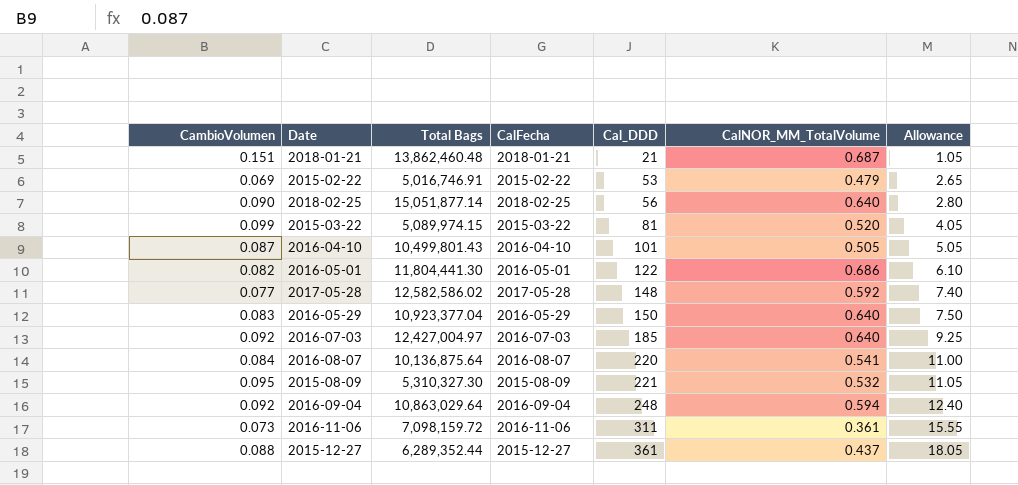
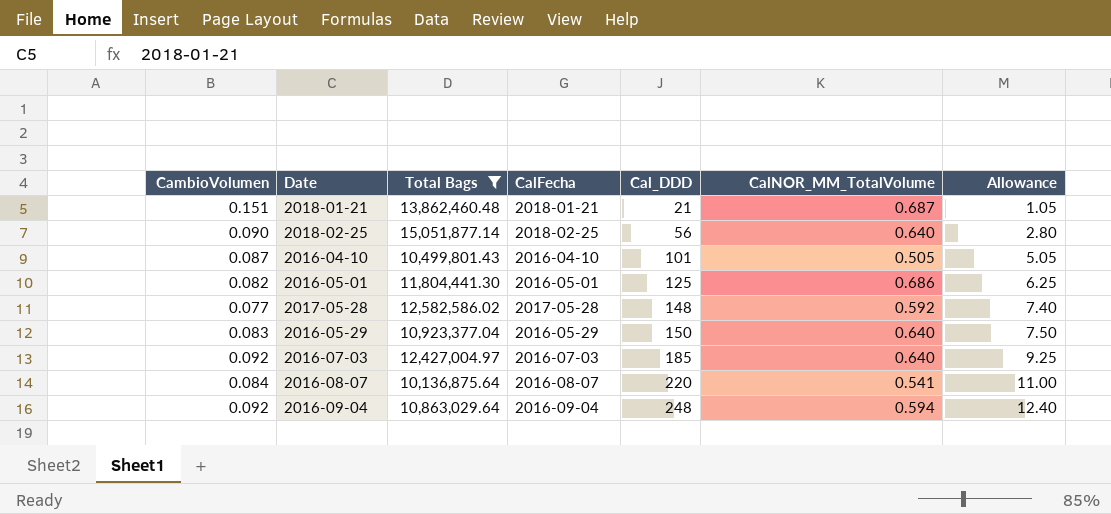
filter: none -> Total Bags >= 10,136,875.64
2016-05-01 | Cal_DDD: 122 -> 125
2016-05-01 | Allowance: 6.10 -> 6.25

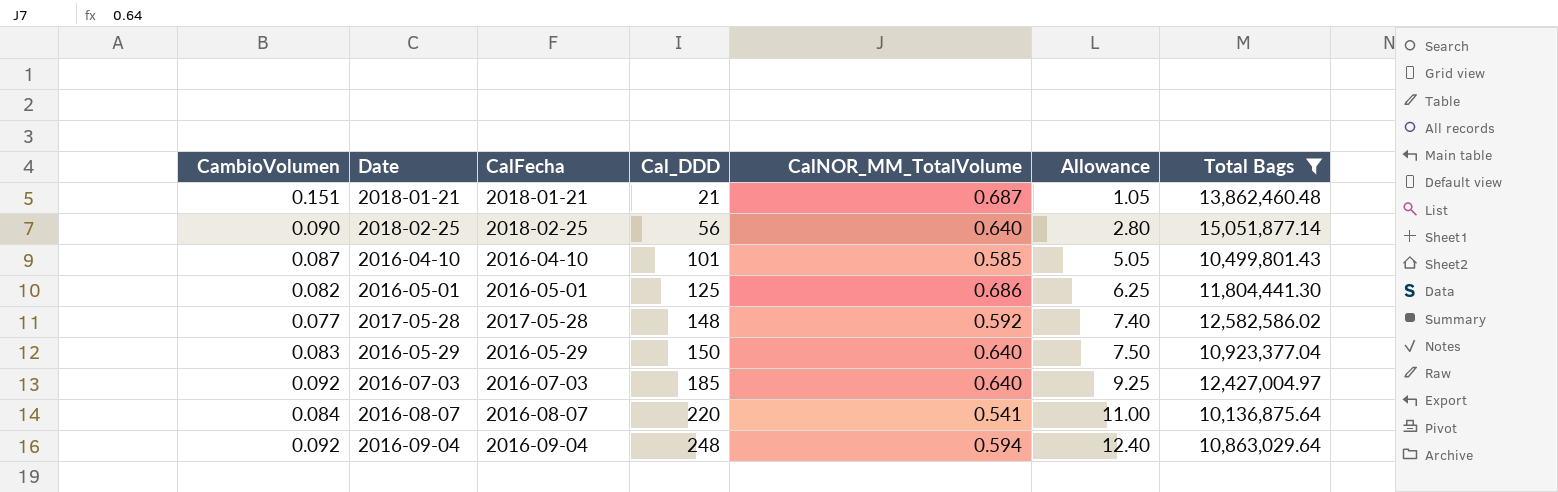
column Total Bags | position: 3 -> 7
2016-04-10 | CalNOR_MM_TotalVolume: 0.505 -> 0.585

